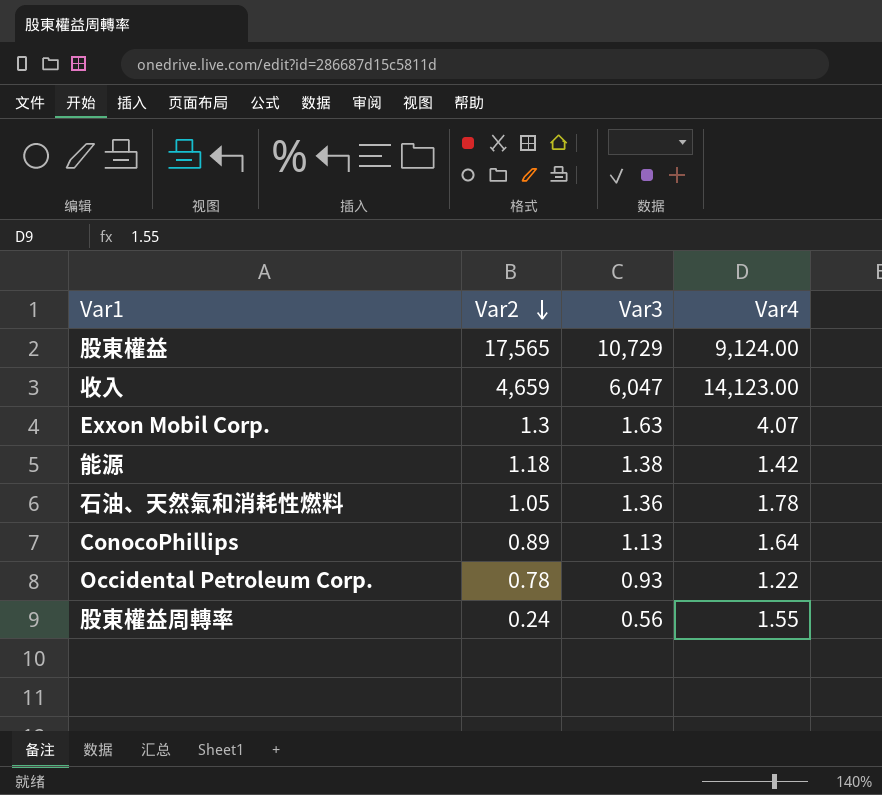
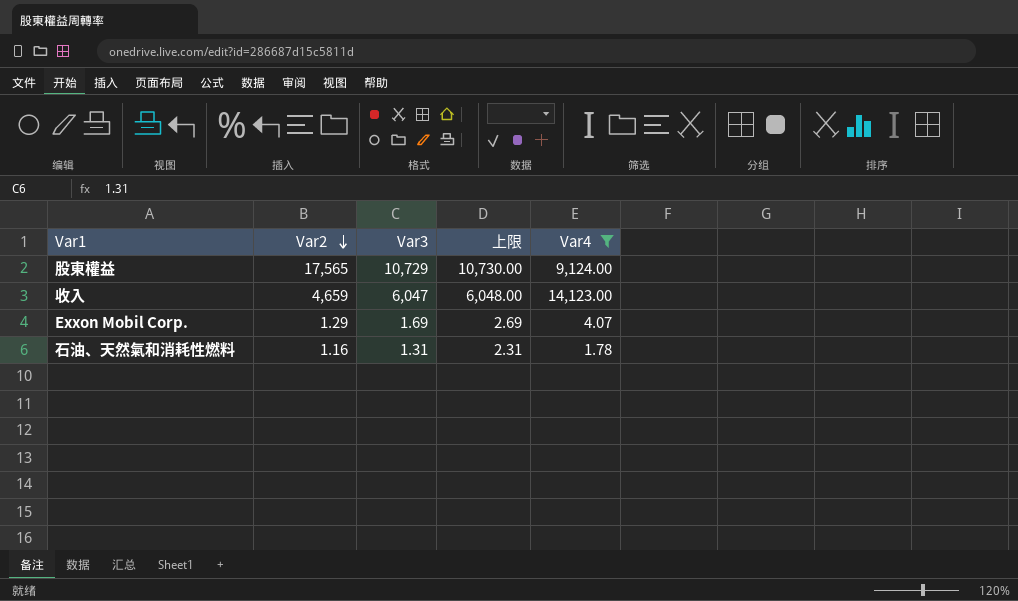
filter: none -> Var4 >= 1.78
column 上限 | formula: none -> [Var3] + 1
Exxon Mobil Corp. | Var2: 1.3 -> 1.29
Exxon Mobil Corp. | Var3: 1.63 -> 1.69
石油、天然氣和消耗性燃料 | Var2: 1.05 -> 1.16
石油、天然氣和消耗性燃料 | Var3: 1.36 -> 1.31

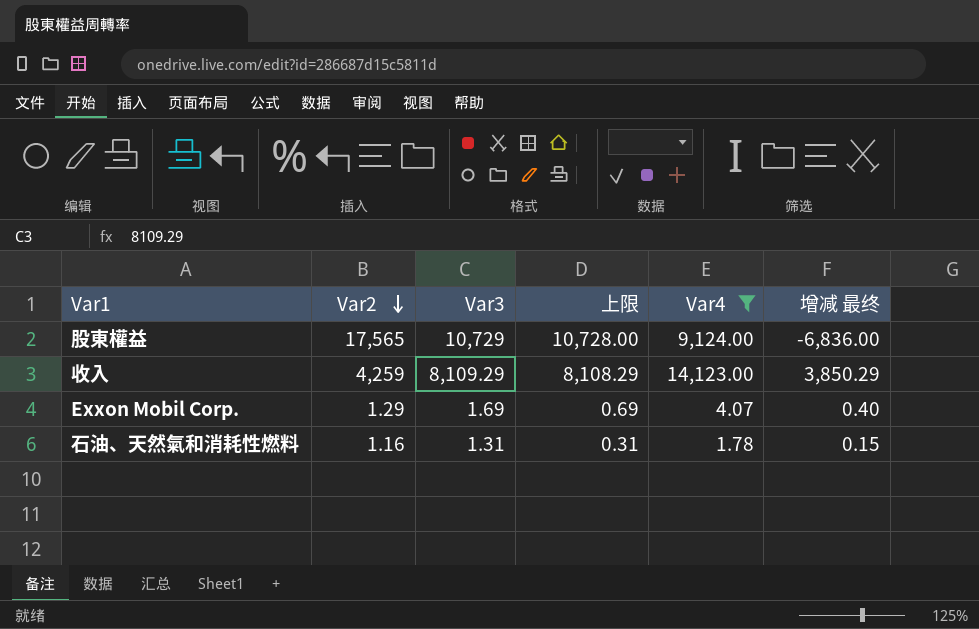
column 上限 | formula: [Var3] + 1 -> [Var3] - 1
column 增减 最终 | formula: none -> [Var3] - [Var2]
收入 | Var2: 4,659 -> 4,259
收入 | Var3: 6,047 -> 8,109.29

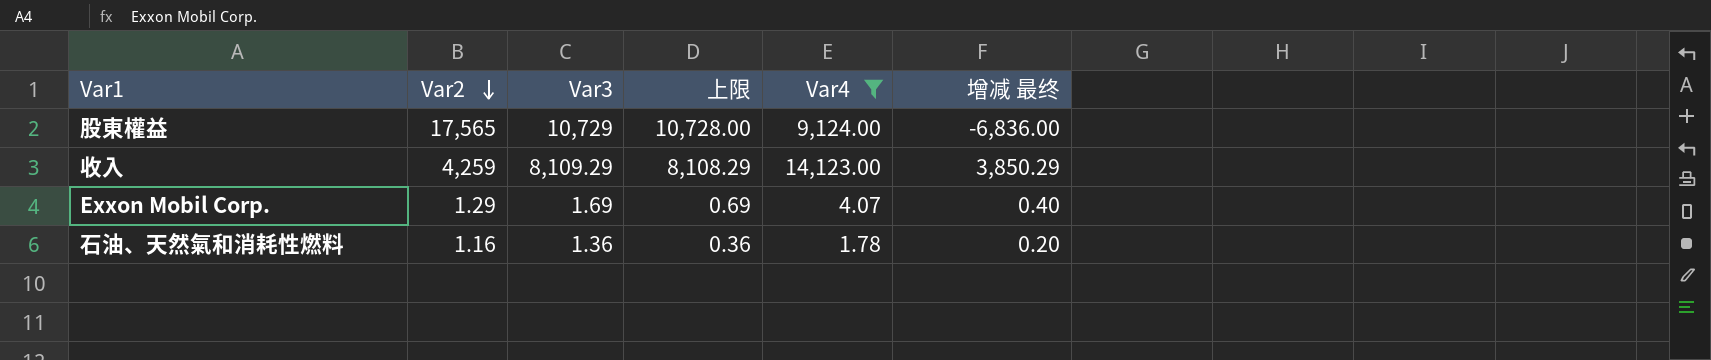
石油、天然氣和消耗性燃料 | Var3: 1.31 -> 1.36
石油、天然氣和消耗性燃料 | 上限: 0.31 -> 0.36
石油、天然氣和消耗性燃料 | 增减 最终: 0.15 -> 0.20

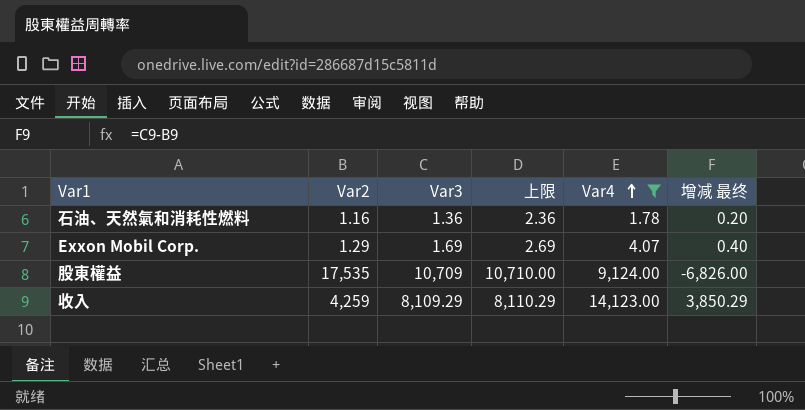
row order: Var2 descending -> Var4 ascending
column 上限 | formula: [Var3] - 1 -> [Var3] + 1
股東權益 | Var2: 17,565 -> 17,535
股東權益 | Var3: 10,729 -> 10,709
股東權益 | 增减 最终: -6,836.00 -> -6,826.00

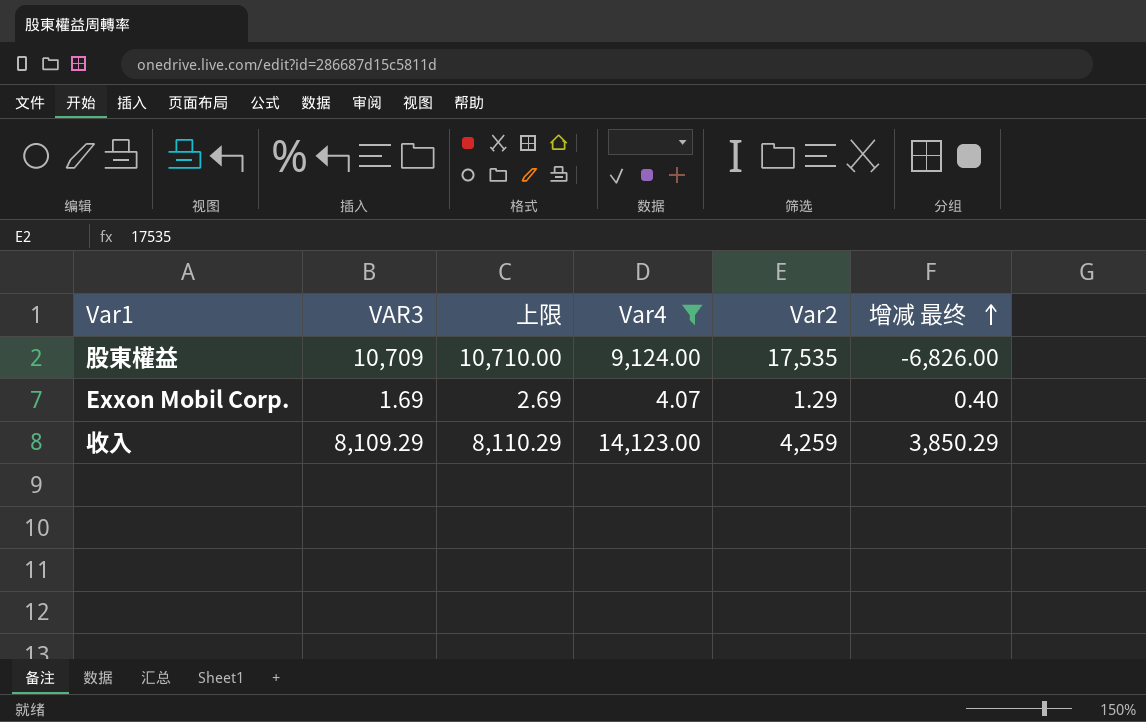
row order: Var4 ascending -> 增减 最终 ascending
column name: Var3 -> VAR3
column Var2 | position: 2 -> 5
row 石油、天然氣和消耗性燃料: 1.16 | 1.36 | 2.36 | 1.78 | 0.20 -> none

